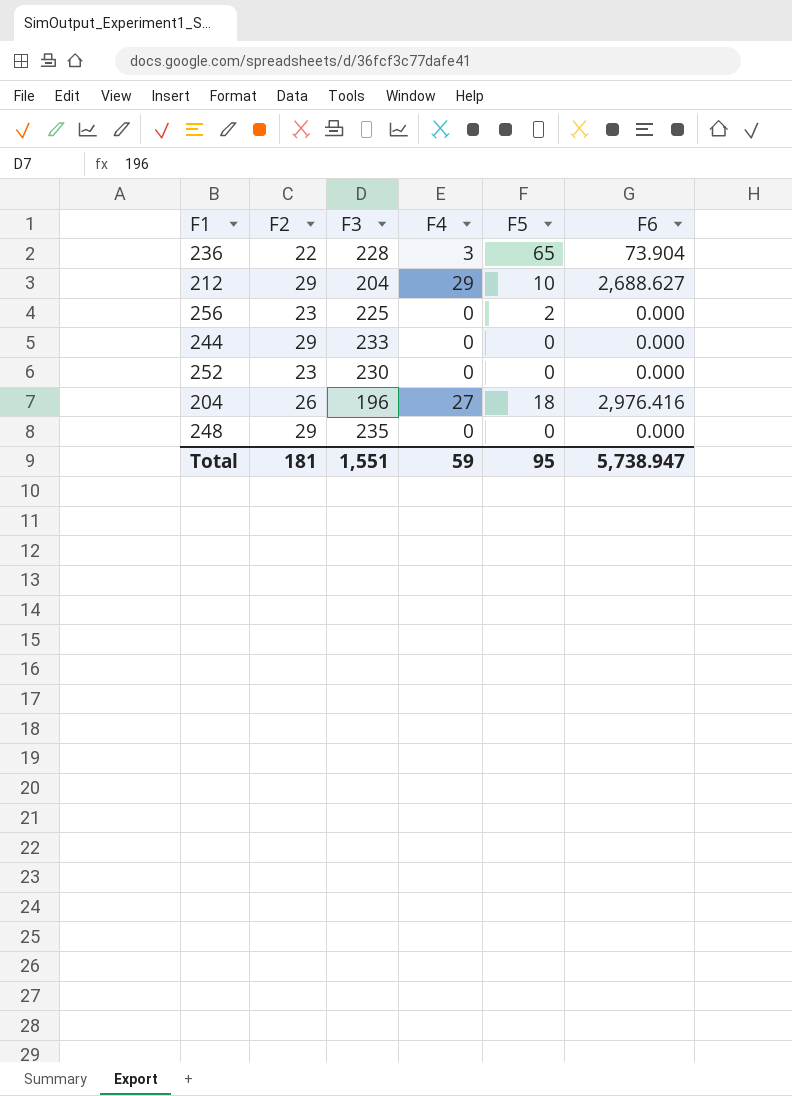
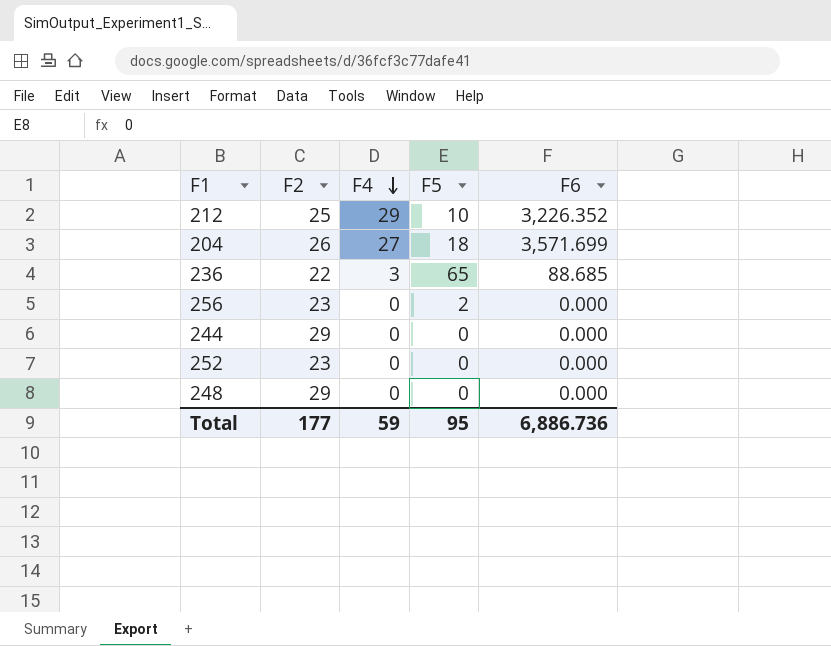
row order: none -> F4 descending
column F3 | position: 3 -> none
212 | F2: 29 -> 25
212 | F6: 2,688.627 -> 3,226.352
204 | F6: 2,976.416 -> 3,571.699
236 | F6: 73.904 -> 88.685
Total | F2: 181 -> 177
Total | F6: 5,738.947 -> 6,886.736

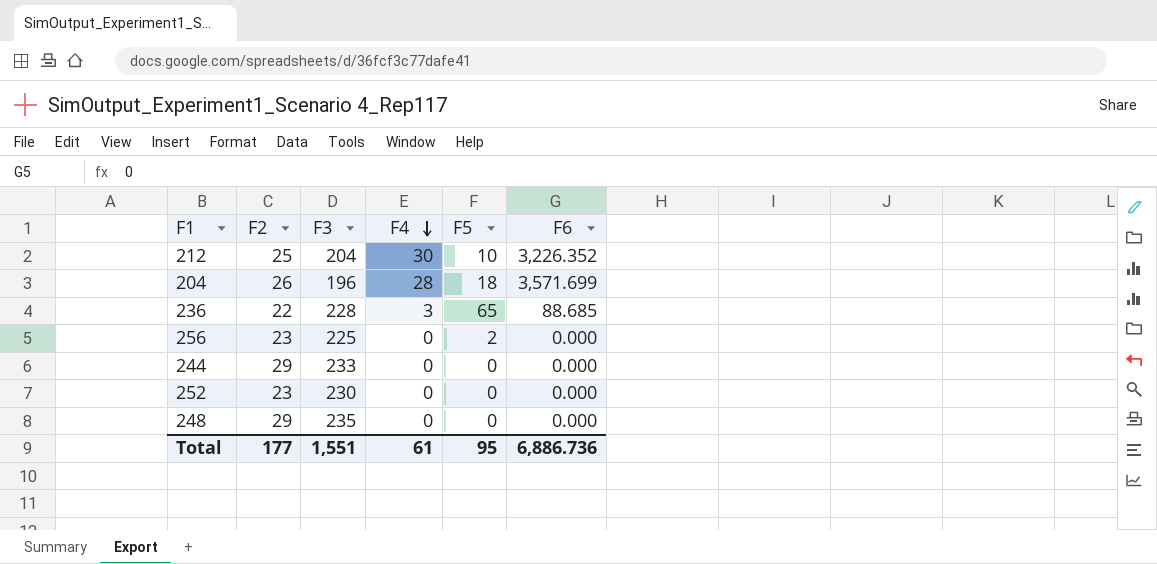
column F3 | position: none -> 3
212 | F4: 29 -> 30
204 | F4: 27 -> 28
Total | F4: 59 -> 61

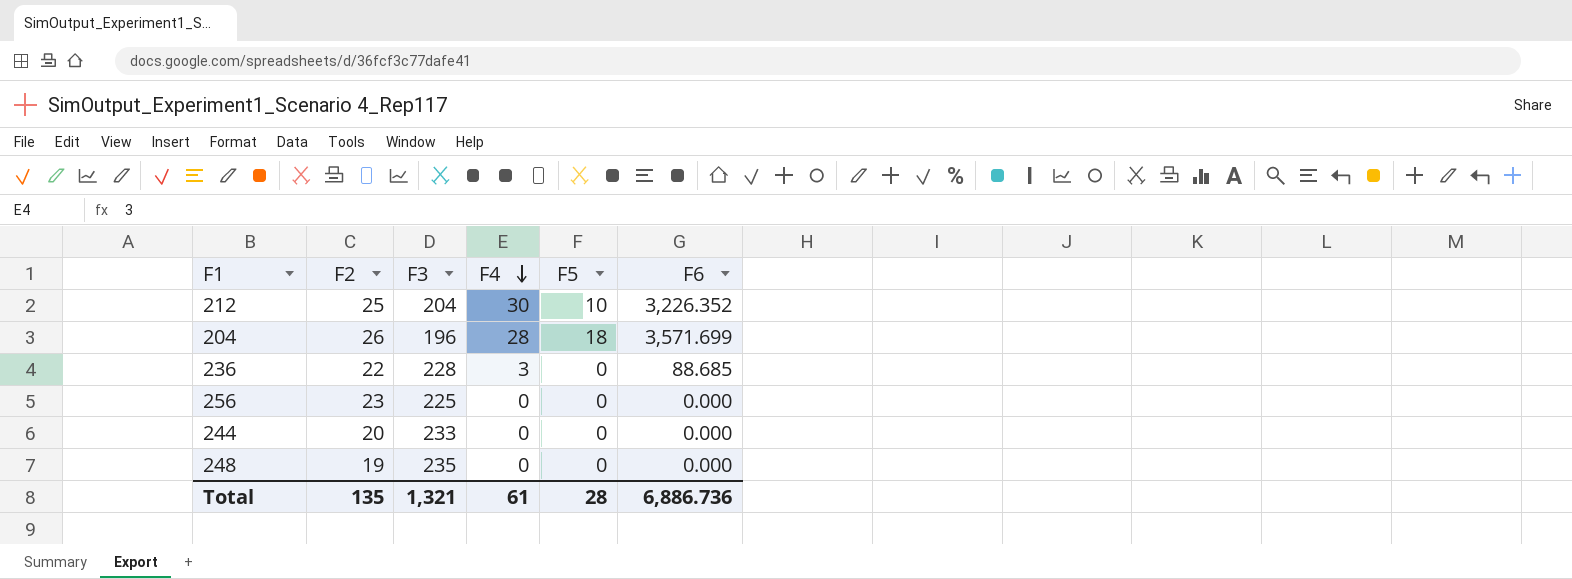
row 252: 23 | 230 | 0 | 0 | 0.000 -> none
236 | F5: 65 -> 0
256 | F5: 2 -> 0
244 | F2: 29 -> 20
248 | F2: 29 -> 19
Total | F2: 177 -> 135
Total | F3: 1,551 -> 1,321
Total | F5: 95 -> 28

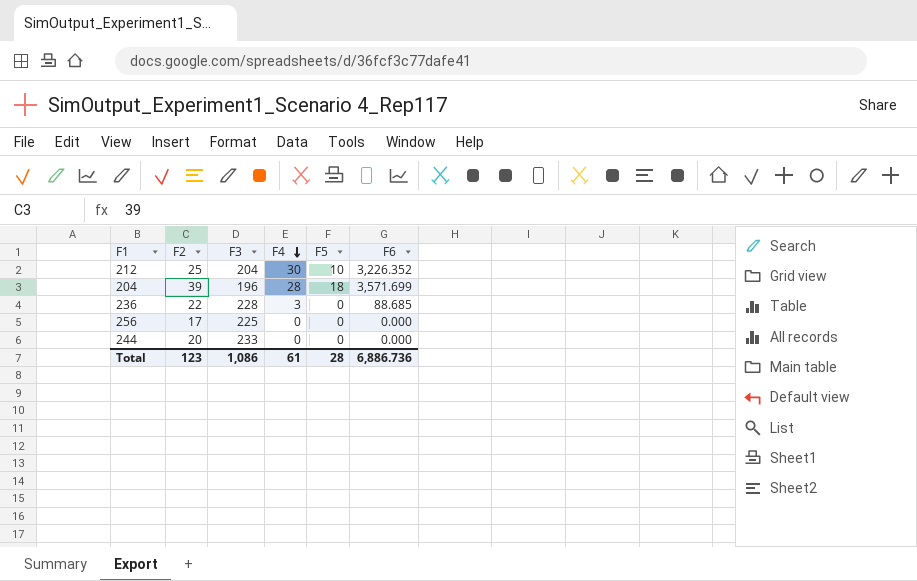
row 248: 19 | 235 | 0 | 0 | 0.000 -> none
204 | F2: 26 -> 39
256 | F2: 23 -> 17
Total | F2: 135 -> 123
Total | F3: 1,321 -> 1,086

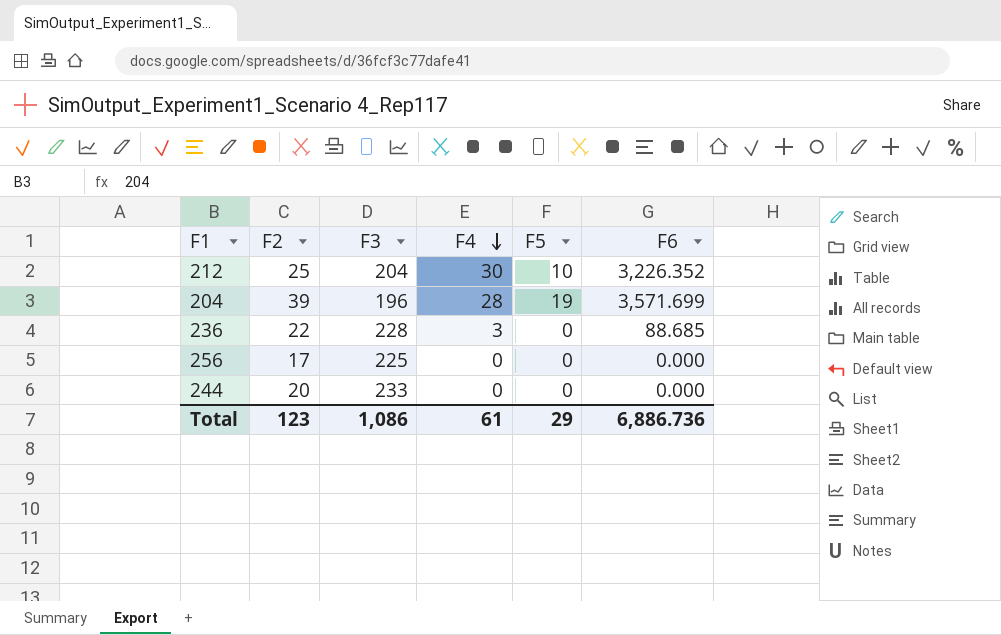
204 | F5: 18 -> 19
Total | F5: 28 -> 29

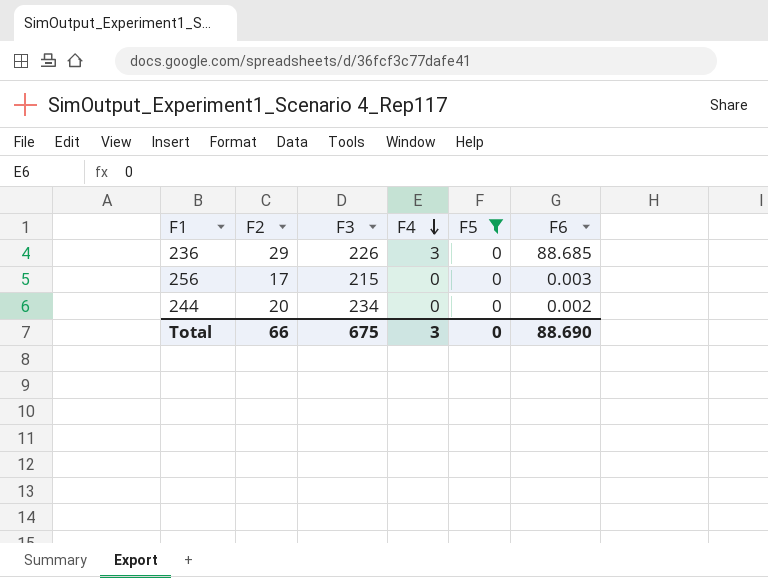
filter: none -> F5 = 0
236 | F2: 22 -> 29
236 | F3: 228 -> 226
256 | F3: 225 -> 215
256 | F6: 0.000 -> 0.003
244 | F3: 233 -> 234
244 | F6: 0.000 -> 0.002
Total | F2: 123 -> 66
Total | F3: 1,086 -> 675
Total | F4: 61 -> 3
Total | F5: 29 -> 0
Total | F6: 6,886.736 -> 88.690

